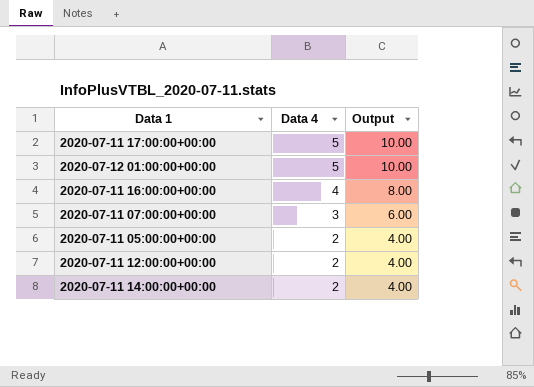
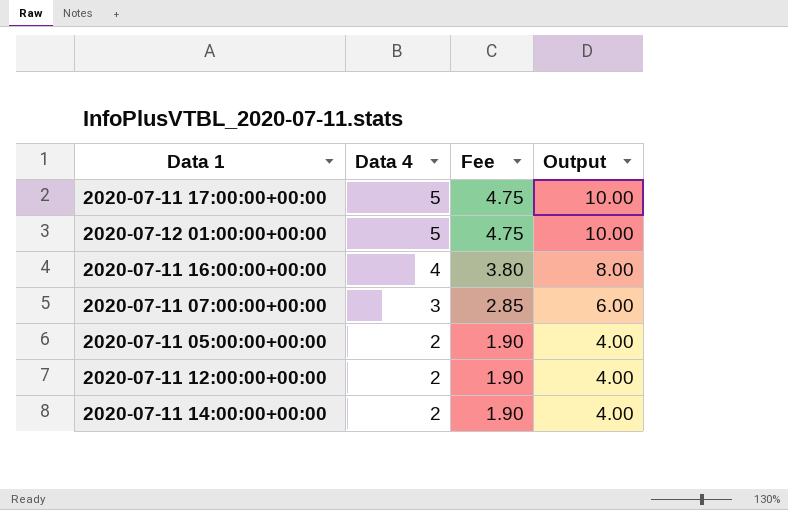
column Fee | formula: none -> [Data 4] * 0.95

